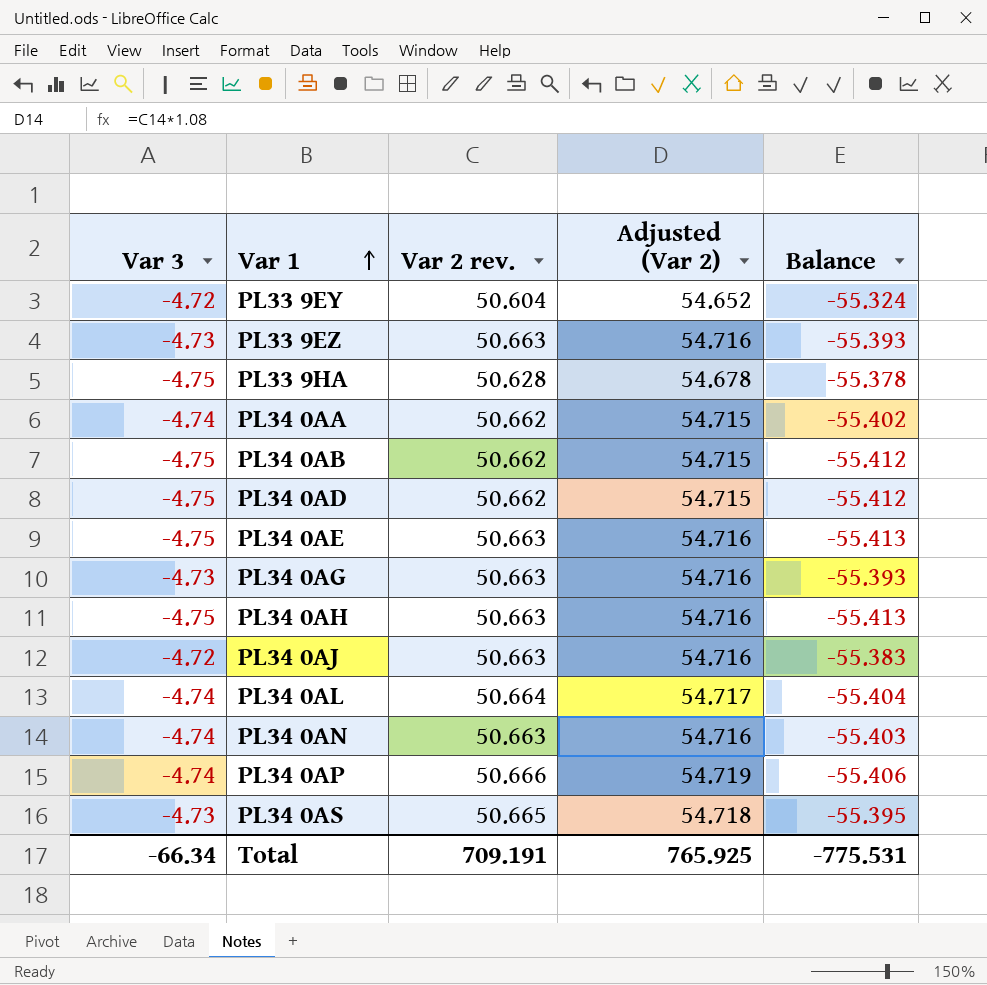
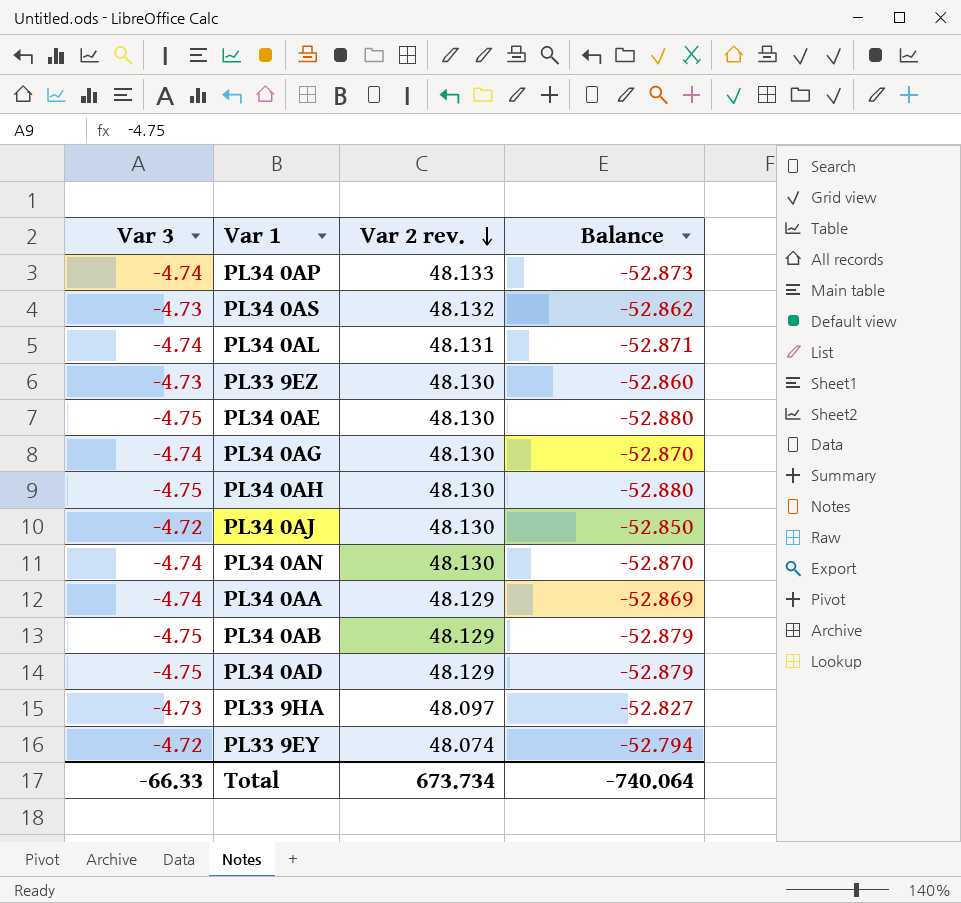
row order: Var 1 ascending -> Var 2 rev. descending
column Adjusted (Var 2) | formula: [Var 2 rev.] * 1.08 -> none
PL34 0AP | Var 2 rev.: 50.666 -> 48.133
PL34 0AP | Balance: -55.406 -> -52.873
PL34 0AS | Var 2 rev.: 50.665 -> 48.132
PL34 0AS | Balance: -55.395 -> -52.862
PL34 0AL | Var 2 rev.: 50.664 -> 48.131
PL34 0AL | Balance: -55.404 -> -52.871
PL33 9EZ | Var 2 rev.: 50.663 -> 48.130
PL33 9EZ | Balance: -55.393 -> -52.860
PL34 0AE | Var 2 rev.: 50.663 -> 48.130
PL34 0AE | Balance: -55.413 -> -52.880
PL34 0AG | Var 3: -4.73 -> -4.74
PL34 0AG | Var 2 rev.: 50.663 -> 48.130
PL34 0AG | Balance: -55.393 -> -52.870
PL34 0AH | Var 2 rev.: 50.663 -> 48.130
PL34 0AH | Balance: -55.413 -> -52.880
PL34 0AJ | Var 2 rev.: 50.663 -> 48.130
PL34 0AJ | Balance: -55.383 -> -52.850
PL34 0AN | Var 2 rev.: 50.663 -> 48.130
PL34 0AN | Balance: -55.403 -> -52.870
PL34 0AA | Var 2 rev.: 50.662 -> 48.129
PL34 0AA | Balance: -55.402 -> -52.869
PL34 0AB | Var 2 rev.: 50.662 -> 48.129
PL34 0AB | Balance: -55.412 -> -52.879
PL34 0AD | Var 2 rev.: 50.662 -> 48.129
PL34 0AD | Balance: -55.412 -> -52.879
PL33 9HA | Var 3: -4.75 -> -4.73
PL33 9HA | Var 2 rev.: 50.628 -> 48.097
PL33 9HA | Balance: -55.378 -> -52.827
PL33 9EY | Var 2 rev.: 50.604 -> 48.074
PL33 9EY | Balance: -55.324 -> -52.794
Total | Var 3: -66.34 -> -66.33
Total | Var 2 rev.: 709.191 -> 673.734
Total | Balance: -775.531 -> -740.064

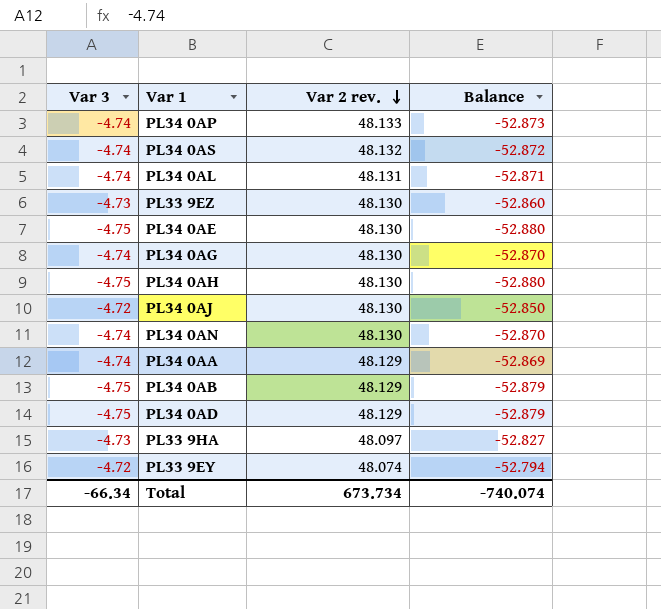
PL34 0AS | Var 3: -4.73 -> -4.74
PL34 0AS | Balance: -52.862 -> -52.872
Total | Var 3: -66.33 -> -66.34
Total | Balance: -740.064 -> -740.074

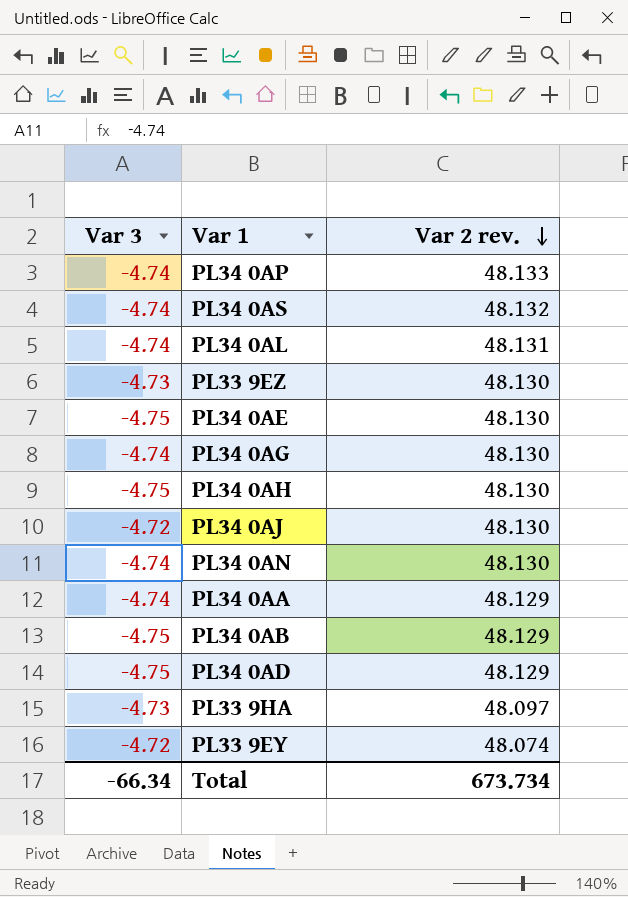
column Balance | formula: [Var 3] - [Var 2 rev.] -> none

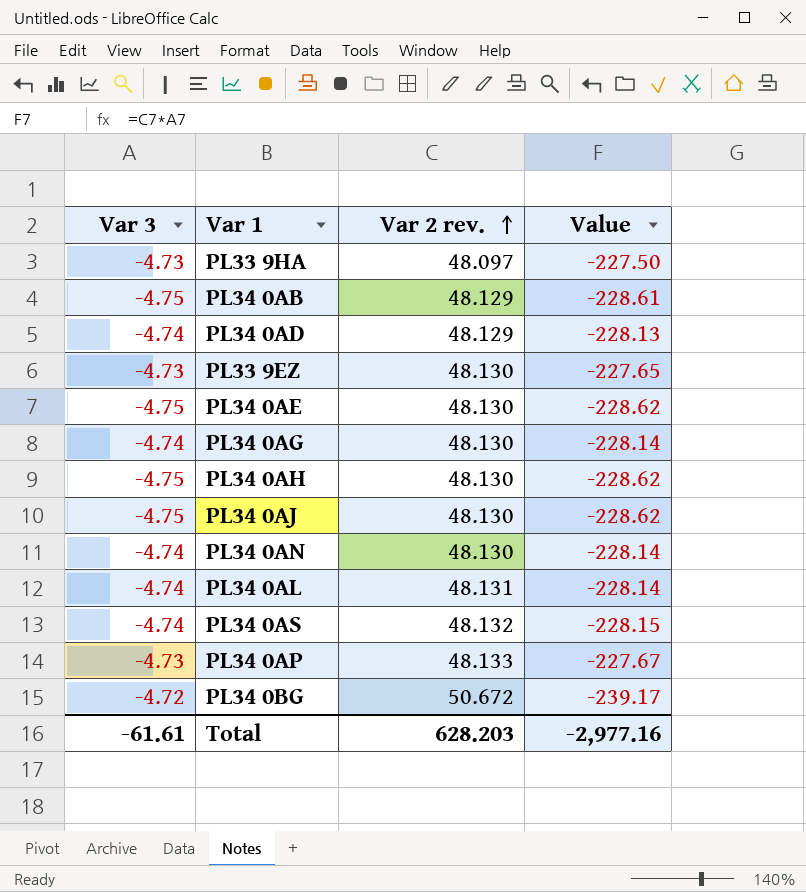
row order: Var 2 rev. descending -> Var 2 rev. ascending
column Value | formula: none -> [Var 3] * [Var 2 rev.]
row PL34 0AA: -4.74 | 48.129 -> none
row PL33 9EY: -4.72 | 48.074 -> none
PL34 0AD | Var 3: -4.75 -> -4.74
PL34 0AJ | Var 3: -4.72 -> -4.75
PL34 0AP | Var 3: -4.74 -> -4.73
row PL34 0BG: none -> -4.72 | 50.672 | -239.17
Total | Var 3: -66.34 -> -61.61
Total | Var 2 rev.: 673.734 -> 628.203

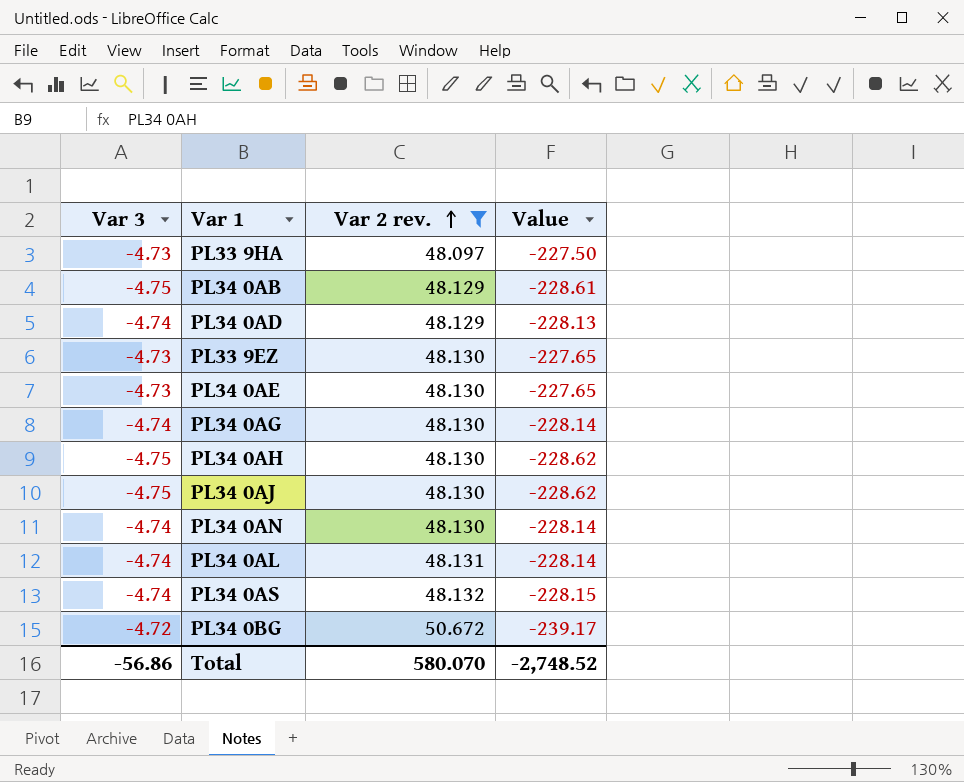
filter: none -> Var 2 rev. != 48.133
PL34 0AE | Var 3: -4.75 -> -4.73
PL34 0AE | Value: -228.62 -> -227.65
Total | Var 3: -61.61 -> -56.86
Total | Var 2 rev.: 628.203 -> 580.070
Total | Value: -2,977.16 -> -2,748.52

